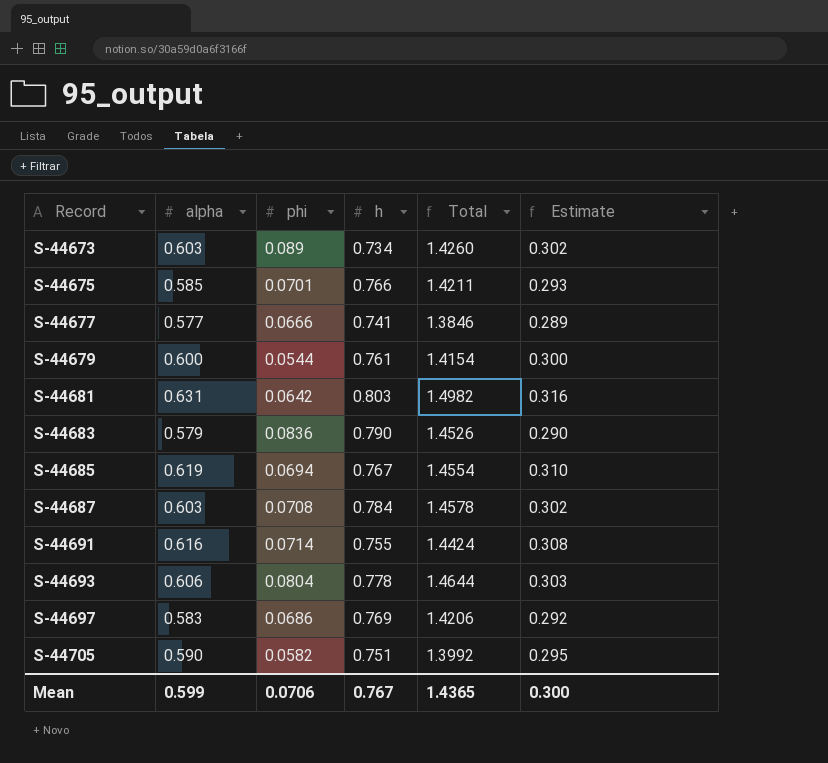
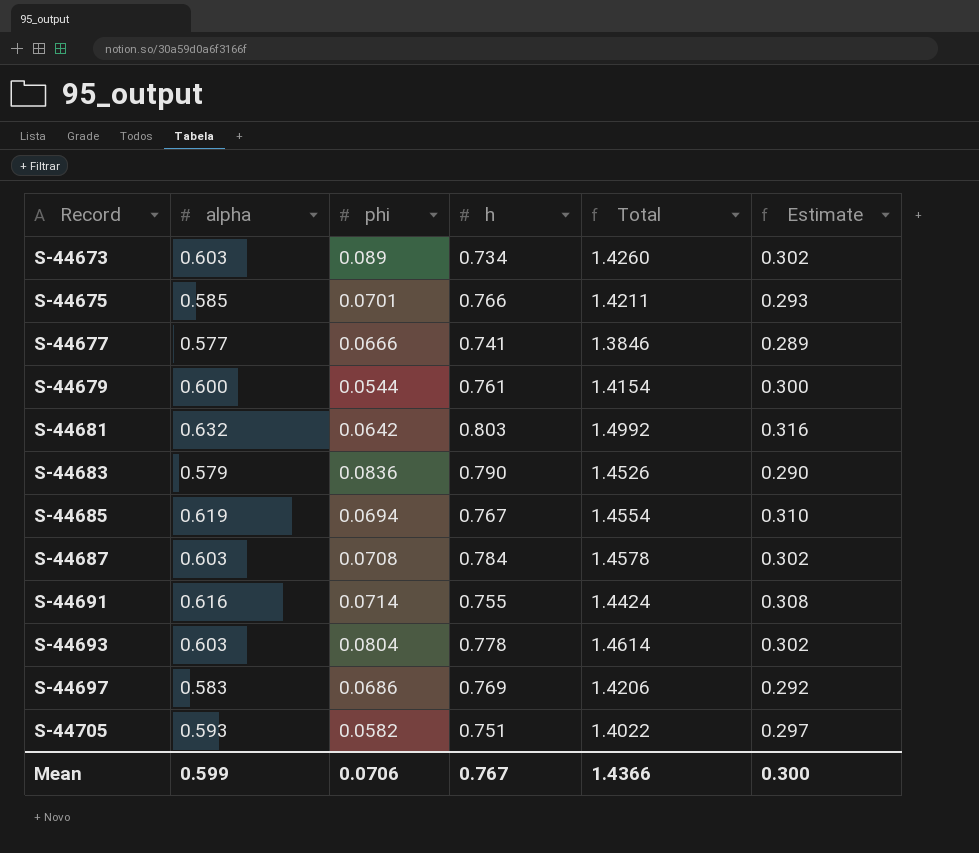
S-44681 | alpha: 0.631 -> 0.632
S-44681 | Total: 1.4982 -> 1.4992
S-44693 | alpha: 0.606 -> 0.603
S-44693 | Total: 1.4644 -> 1.4614
S-44693 | Estimate: 0.303 -> 0.302
S-44705 | alpha: 0.590 -> 0.593
S-44705 | Total: 1.3992 -> 1.4022
S-44705 | Estimate: 0.295 -> 0.297
Mean | Total: 1.4365 -> 1.4366

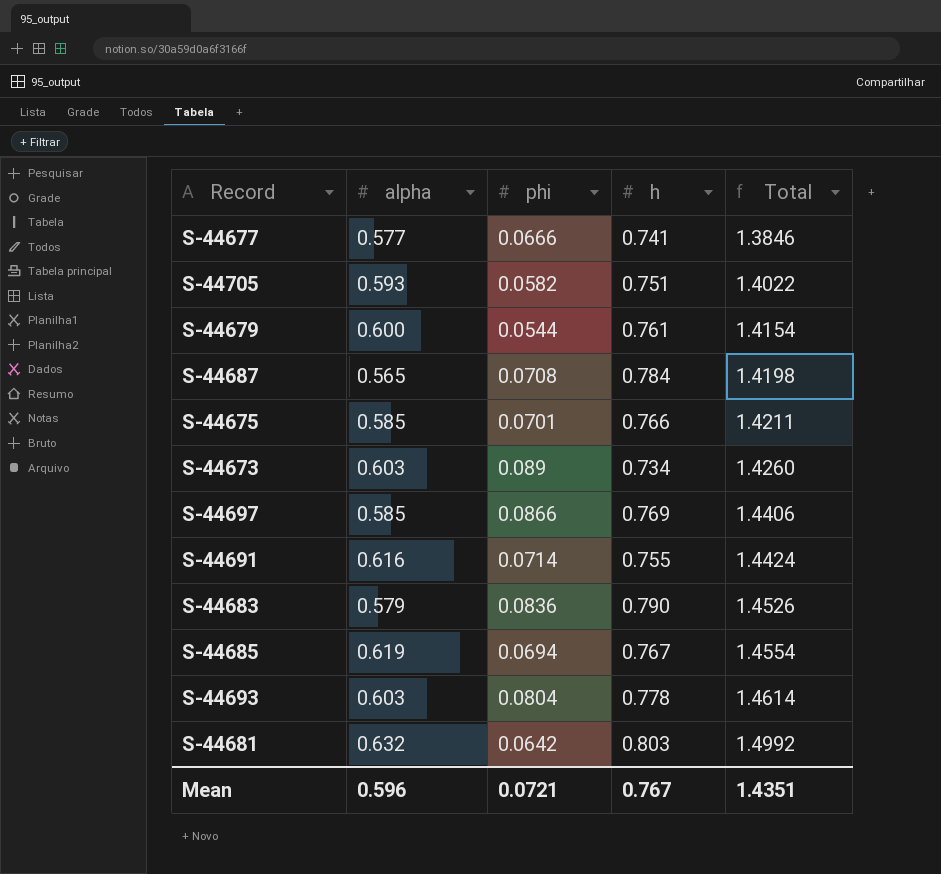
row order: Record ascending -> Total ascending
column Estimate | formula: [alpha] * 0.5 -> none
S-44687 | alpha: 0.603 -> 0.565
S-44687 | Total: 1.4578 -> 1.4198
S-44697 | alpha: 0.583 -> 0.585
S-44697 | phi: 0.0686 -> 0.0866
S-44697 | Total: 1.4206 -> 1.4406
Mean | alpha: 0.599 -> 0.596
Mean | phi: 0.0706 -> 0.0721
Mean | Total: 1.4366 -> 1.4351

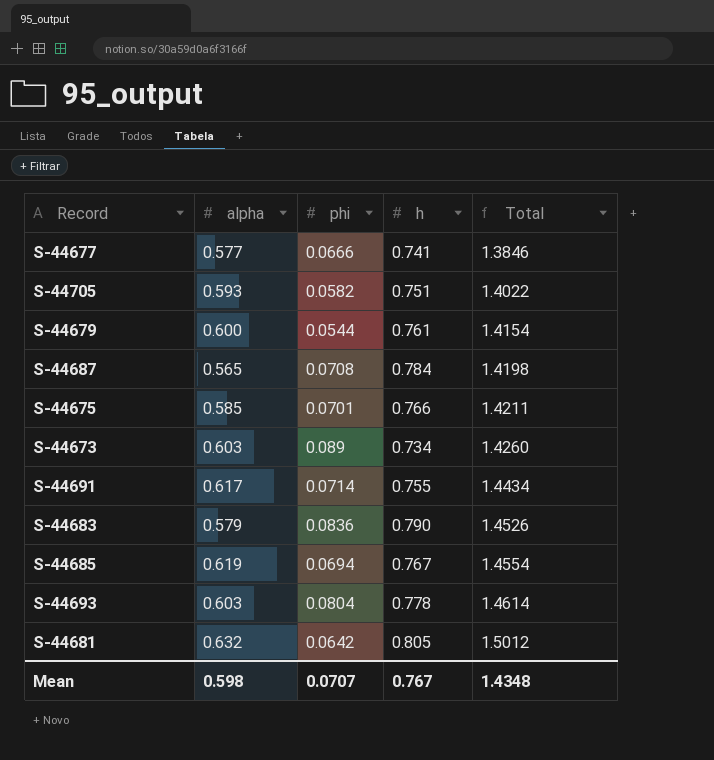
row S-44697: 0.585 | 0.0866 | 0.769 | 1.4406 -> none
S-44691 | alpha: 0.616 -> 0.617
S-44691 | Total: 1.4424 -> 1.4434
S-44681 | h: 0.803 -> 0.805
S-44681 | Total: 1.4992 -> 1.5012
Mean | alpha: 0.596 -> 0.598
Mean | phi: 0.0721 -> 0.0707
Mean | Total: 1.4351 -> 1.4348

